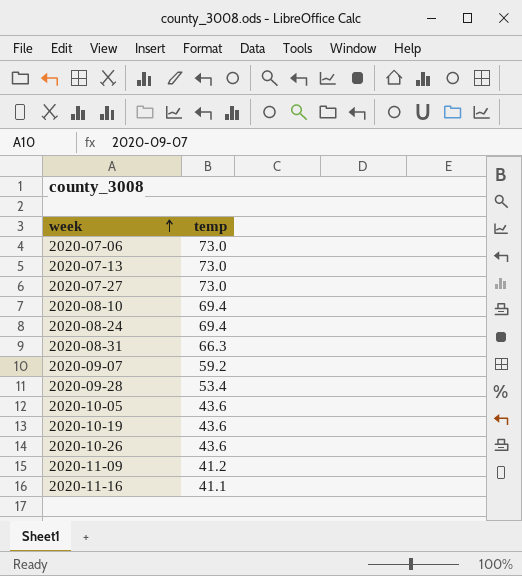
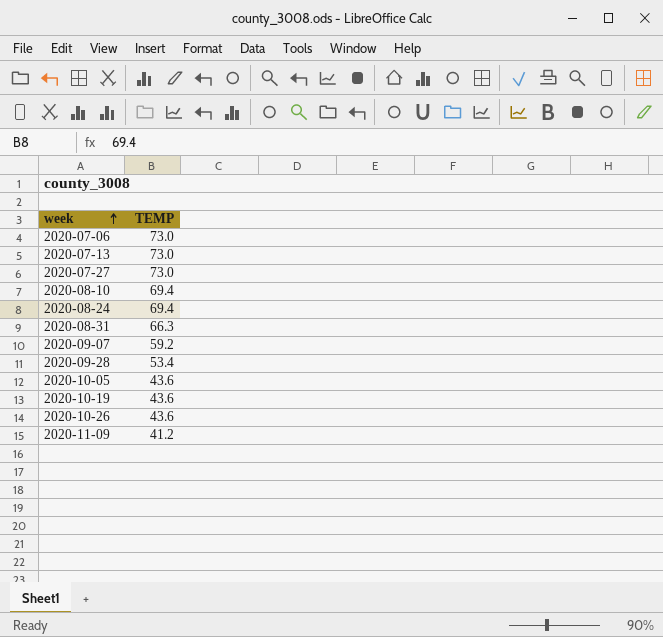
column name: temp -> TEMP
row 2020-11-16: 41.1 -> none

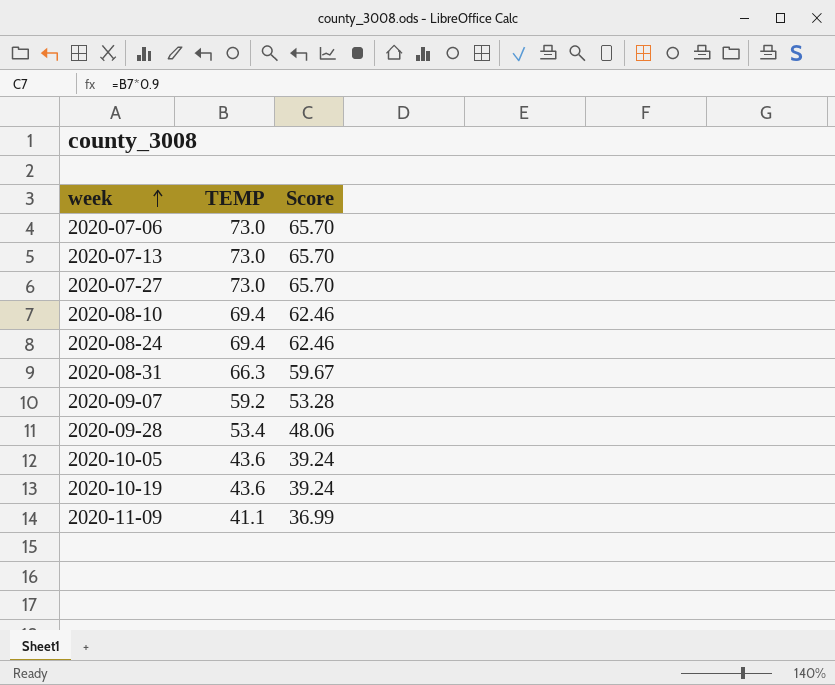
column Score | formula: none -> [TEMP] * 0.9
row 2020-10-26: 43.6 -> none
2020-11-09 | TEMP: 41.2 -> 41.1

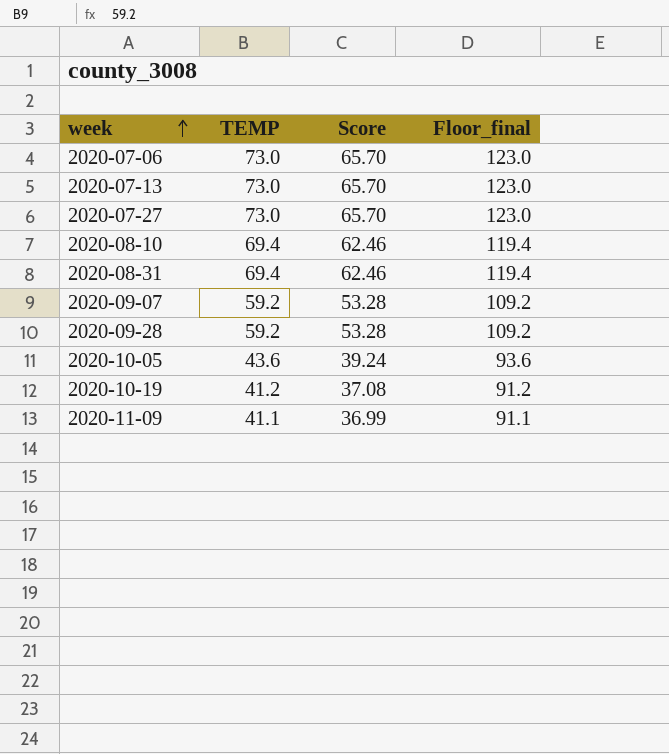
column Floor_final | formula: none -> [TEMP] + 50
row 2020-08-24: 69.4 | 62.46 -> none
2020-08-31 | TEMP: 66.3 -> 69.4
2020-08-31 | Score: 59.67 -> 62.46
2020-09-28 | TEMP: 53.4 -> 59.2
2020-09-28 | Score: 48.06 -> 53.28
2020-10-19 | TEMP: 43.6 -> 41.2
2020-10-19 | Score: 39.24 -> 37.08

